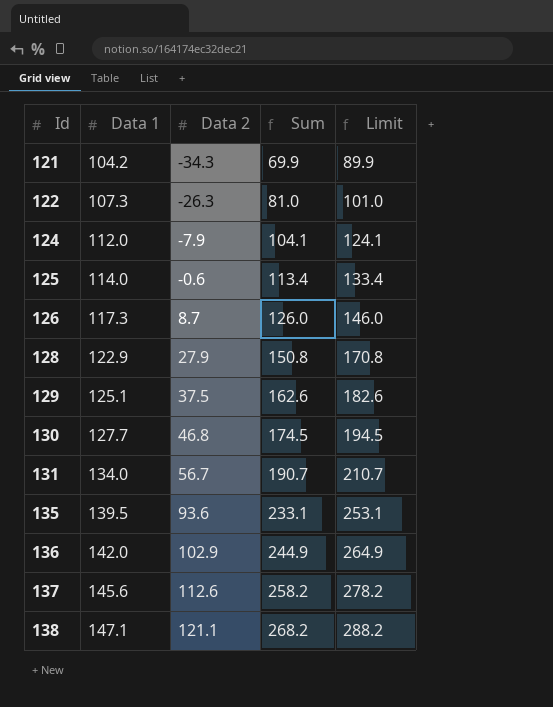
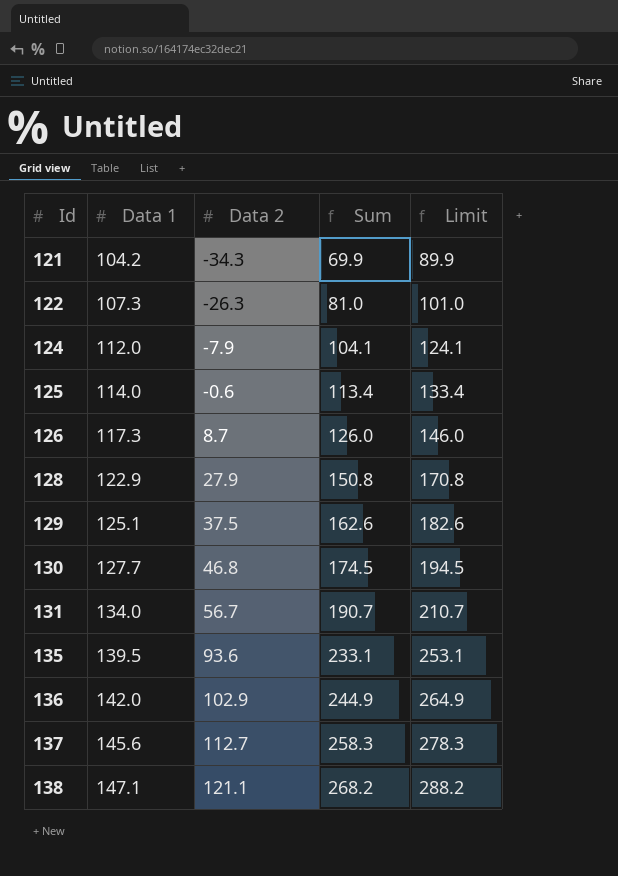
137 | Data 2: 112.6 -> 112.7
137 | Sum: 258.2 -> 258.3
137 | Limit: 278.2 -> 278.3

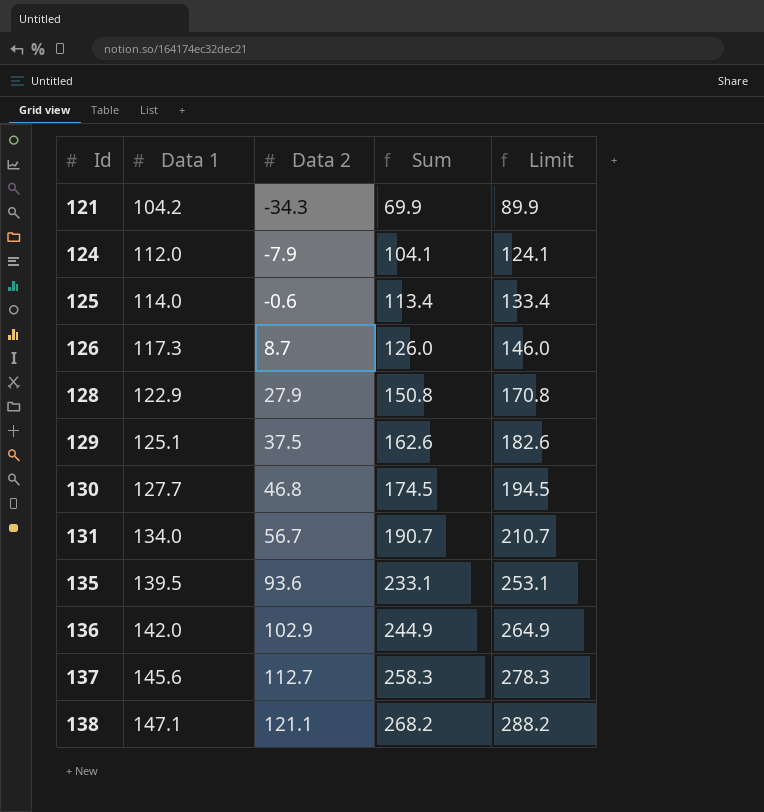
row 122: 107.3 | -26.3 | 81.0 | 101.0 -> none

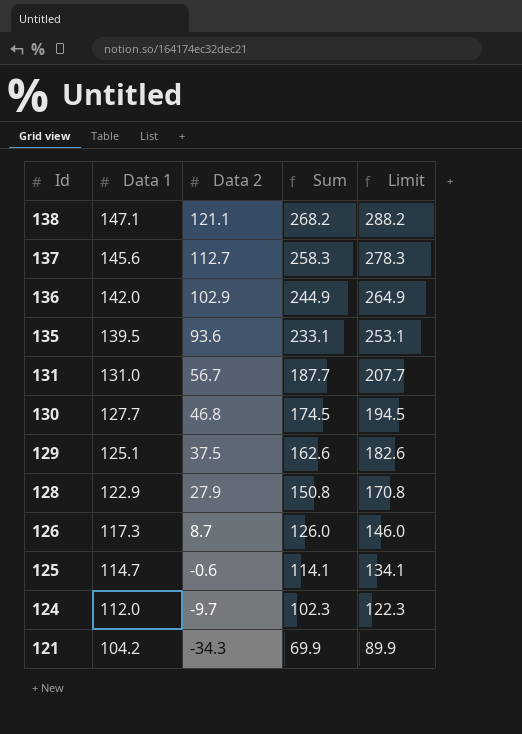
row order: Id ascending -> Id descending
131 | Data 1: 134.0 -> 131.0
131 | Sum: 190.7 -> 187.7
131 | Limit: 210.7 -> 207.7
125 | Data 1: 114.0 -> 114.7
125 | Sum: 113.4 -> 114.1
125 | Limit: 133.4 -> 134.1
124 | Data 2: -7.9 -> -9.7
124 | Sum: 104.1 -> 102.3
124 | Limit: 124.1 -> 122.3

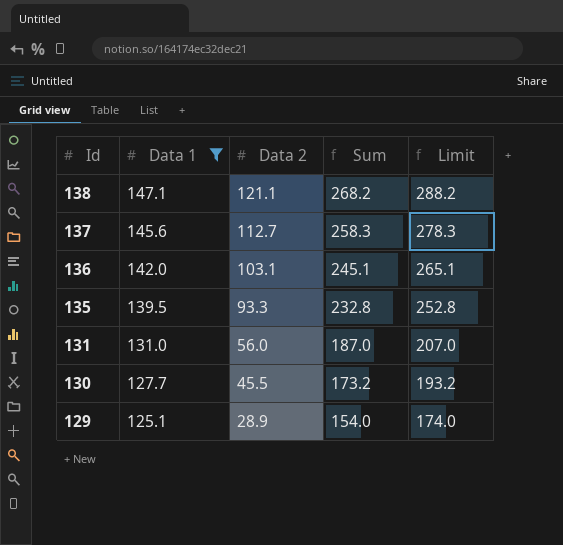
filter: none -> Data 1 >= 125.1
136 | Data 2: 102.9 -> 103.1
136 | Sum: 244.9 -> 245.1
136 | Limit: 264.9 -> 265.1
135 | Data 2: 93.6 -> 93.3
135 | Sum: 233.1 -> 232.8
135 | Limit: 253.1 -> 252.8
131 | Data 2: 56.7 -> 56.0
131 | Sum: 187.7 -> 187.0
131 | Limit: 207.7 -> 207.0
130 | Data 2: 46.8 -> 45.5
130 | Sum: 174.5 -> 173.2
130 | Limit: 194.5 -> 193.2
129 | Data 2: 37.5 -> 28.9
129 | Sum: 162.6 -> 154.0
129 | Limit: 182.6 -> 174.0

